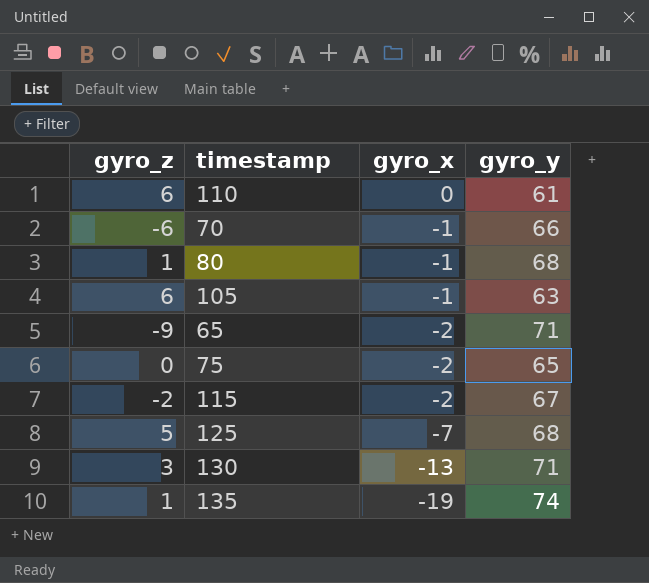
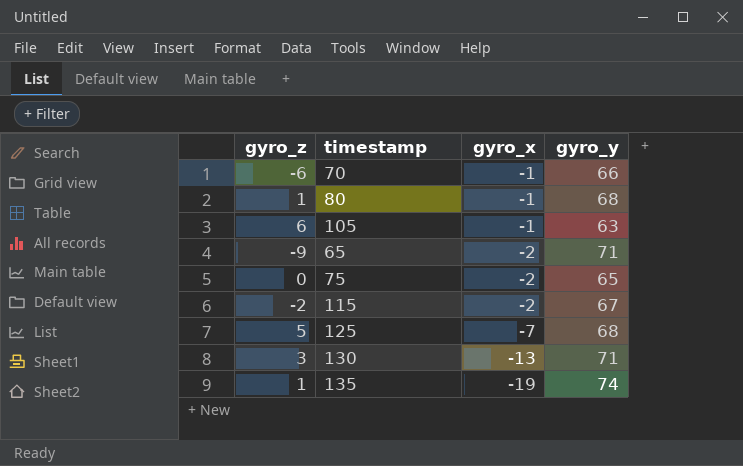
row 110: 6 | 0 | 61 -> none

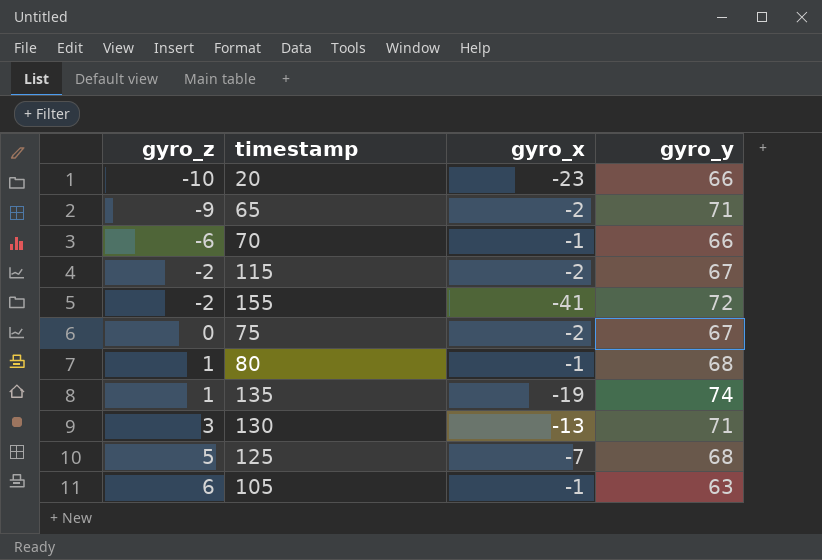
row order: gyro_x descending -> gyro_z ascending
row 20: none -> -10 | -23 | 66
row 155: none -> -2 | -41 | 72
75 | gyro_y: 65 -> 67

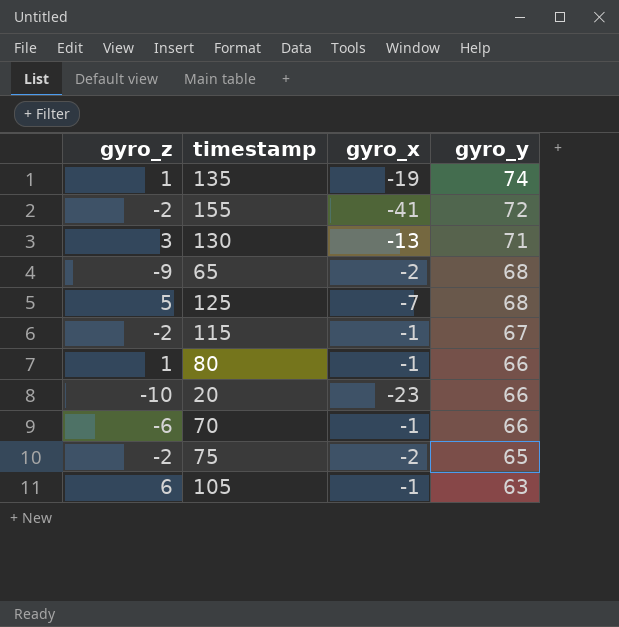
row order: gyro_z ascending -> gyro_y descending
65 | gyro_y: 71 -> 68
115 | gyro_x: -2 -> -1
80 | gyro_y: 68 -> 66
75 | gyro_z: 0 -> -2
75 | gyro_y: 67 -> 65

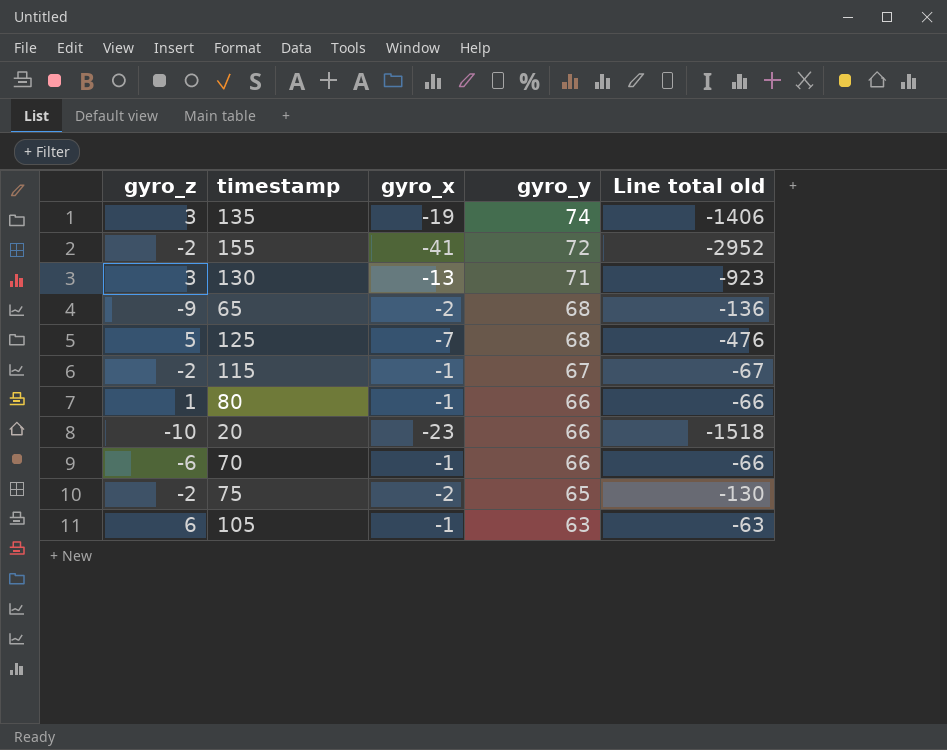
column Line total old | formula: none -> [gyro_x] * [gyro_y]
135 | gyro_z: 1 -> 3

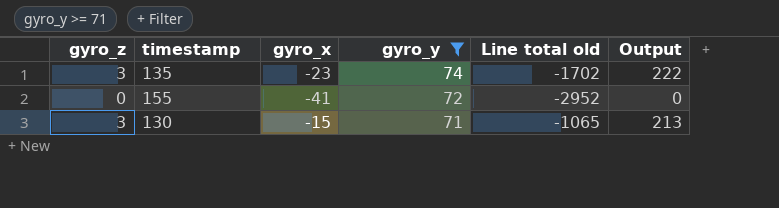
filter: none -> gyro_y >= 71
column Output | formula: none -> [gyro_z] * [gyro_y]
135 | gyro_x: -19 -> -23
135 | Line total old: -1406 -> -1702
155 | gyro_z: -2 -> 0
130 | gyro_x: -13 -> -15
130 | Line total old: -923 -> -1065

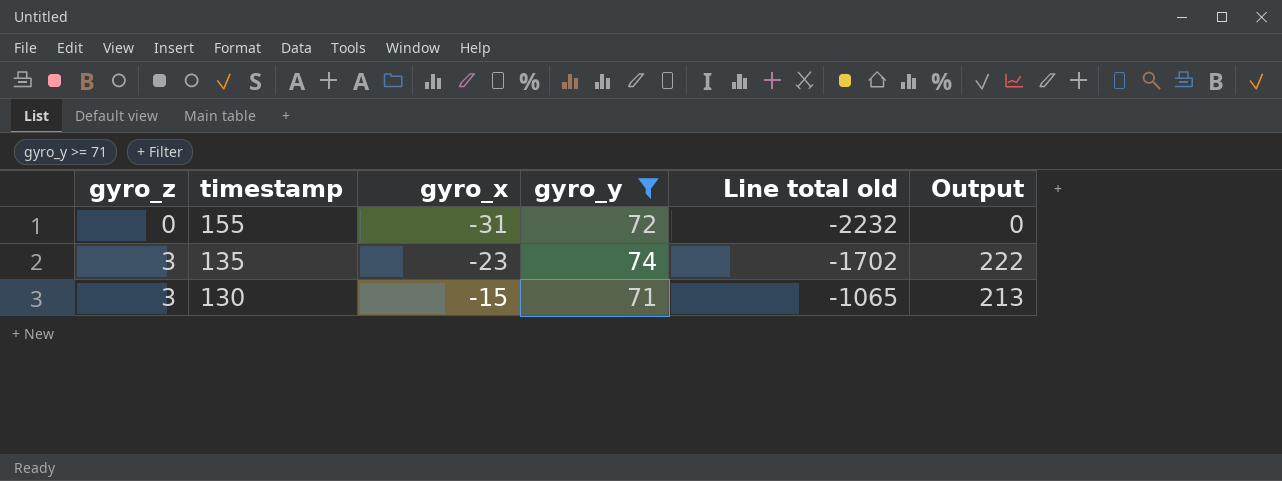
row order: gyro_y descending -> gyro_z ascending
155 | gyro_x: -41 -> -31
155 | Line total old: -2952 -> -2232

